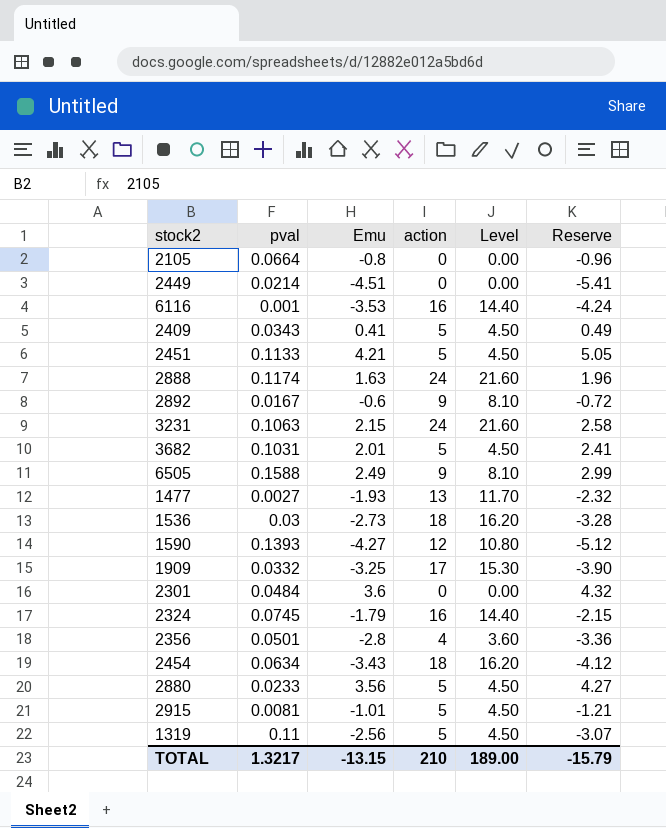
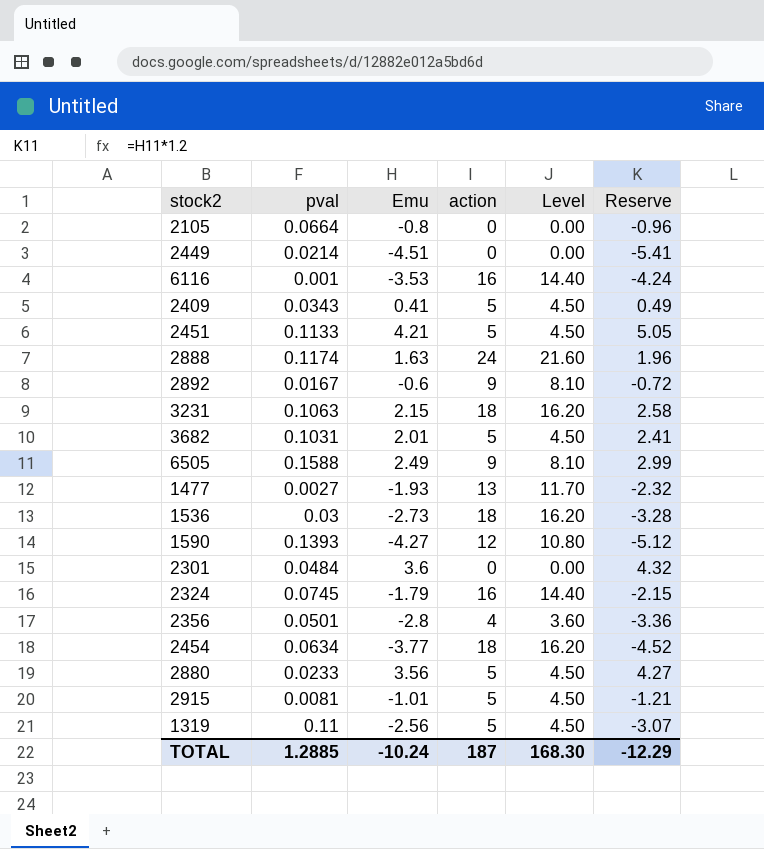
row 1909: 0.0332 | -3.25 | 17 | 15.30 | -3.90 -> none
3231 | action: 24 -> 18
3231 | Level: 21.60 -> 16.20
2454 | Emu: -3.43 -> -3.77
2454 | Reserve: -4.12 -> -4.52
TOTAL | pval: 1.3217 -> 1.2885
TOTAL | Emu: -13.15 -> -10.24
TOTAL | action: 210 -> 187
TOTAL | Level: 189.00 -> 168.30
TOTAL | Reserve: -15.79 -> -12.29

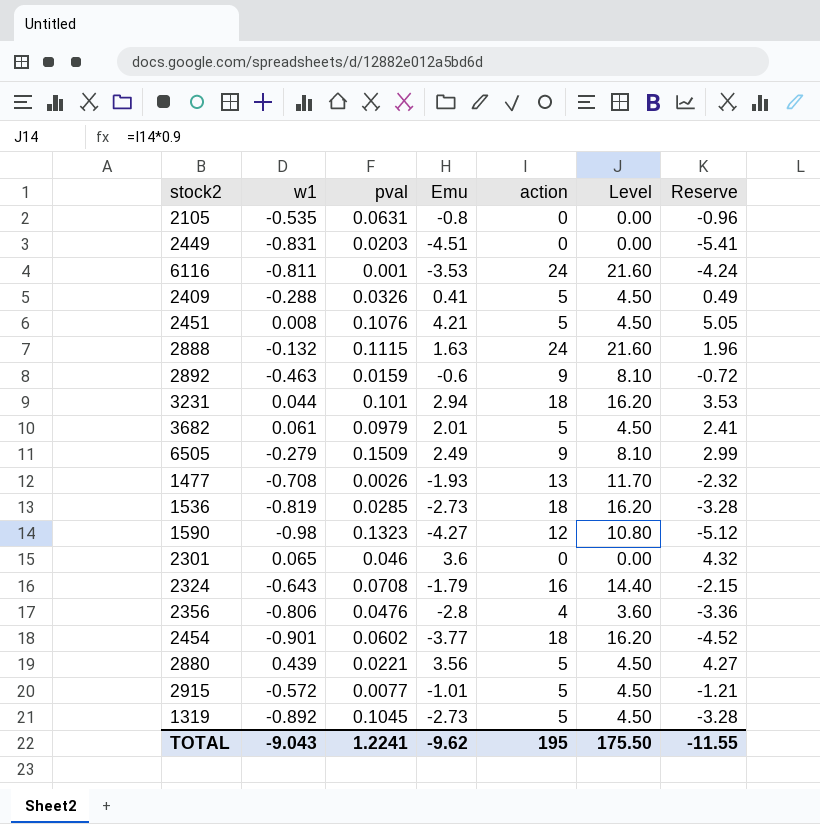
column w1 | position: none -> 2
2105 | pval: 0.0664 -> 0.0631
2449 | pval: 0.0214 -> 0.0203
6116 | action: 16 -> 24
6116 | Level: 14.40 -> 21.60
2409 | pval: 0.0343 -> 0.0326
2451 | pval: 0.1133 -> 0.1076
2888 | pval: 0.1174 -> 0.1115
2892 | pval: 0.0167 -> 0.0159
3231 | pval: 0.1063 -> 0.101
3231 | Emu: 2.15 -> 2.94
3231 | Reserve: 2.58 -> 3.53
3682 | pval: 0.1031 -> 0.0979
6505 | pval: 0.1588 -> 0.1509
1477 | pval: 0.0027 -> 0.0026
1536 | pval: 0.03 -> 0.0285
1590 | pval: 0.1393 -> 0.1323
2301 | pval: 0.0484 -> 0.046
2324 | pval: 0.0745 -> 0.0708
2356 | pval: 0.0501 -> 0.0476
2454 | pval: 0.0634 -> 0.0602
2880 | pval: 0.0233 -> 0.0221
2915 | pval: 0.0081 -> 0.0077
1319 | pval: 0.11 -> 0.1045
1319 | Emu: -2.56 -> -2.73
1319 | Reserve: -3.07 -> -3.28
TOTAL | pval: 1.2885 -> 1.2241
TOTAL | Emu: -10.24 -> -9.62
TOTAL | action: 187 -> 195
TOTAL | Level: 168.30 -> 175.50
TOTAL | Reserve: -12.29 -> -11.55

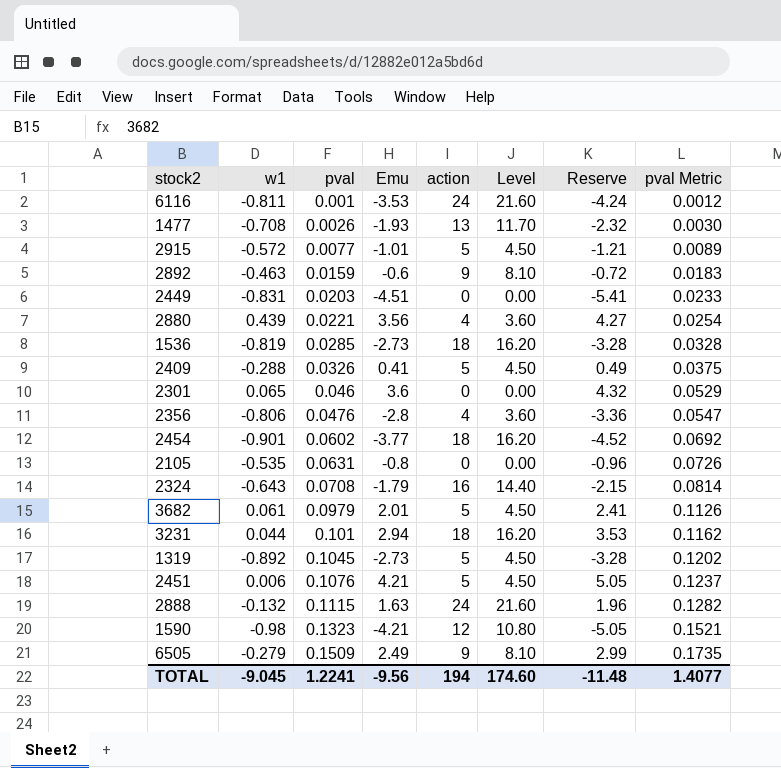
row order: none -> pval ascending
column pval Metric | formula: none -> [pval] * 1.15
2880 | action: 5 -> 4
2880 | Level: 4.50 -> 3.60
2451 | w1: 0.008 -> 0.006
1590 | Emu: -4.27 -> -4.21
1590 | Reserve: -5.12 -> -5.05
TOTAL | w1: -9.043 -> -9.045
TOTAL | Emu: -9.62 -> -9.56
TOTAL | action: 195 -> 194
TOTAL | Level: 175.50 -> 174.60
TOTAL | Reserve: -11.55 -> -11.48

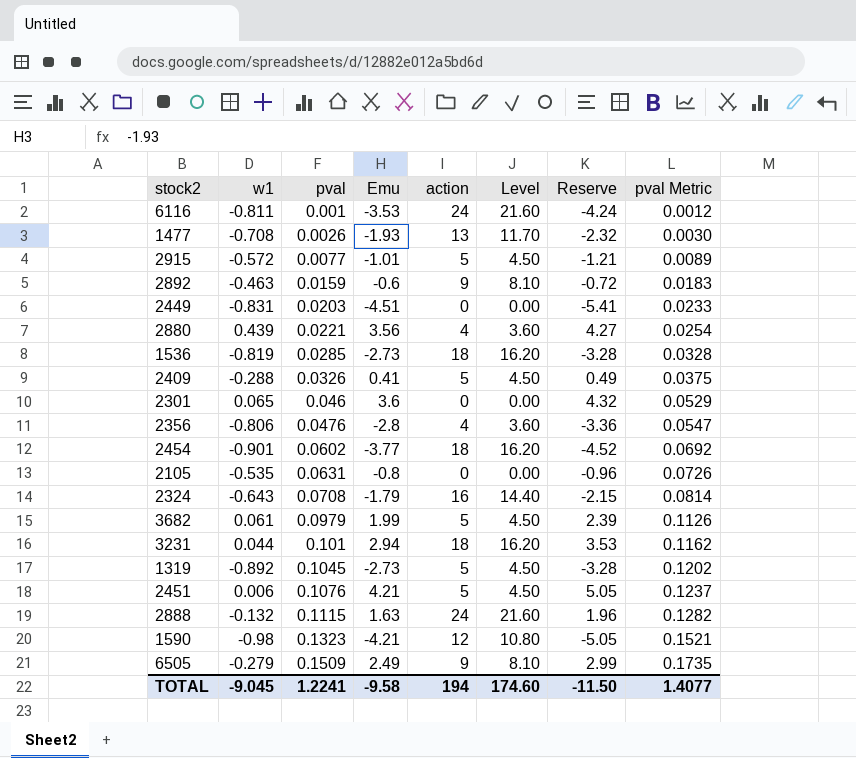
3682 | Emu: 2.01 -> 1.99
3682 | Reserve: 2.41 -> 2.39
TOTAL | Emu: -9.56 -> -9.58
TOTAL | Reserve: -11.48 -> -11.50

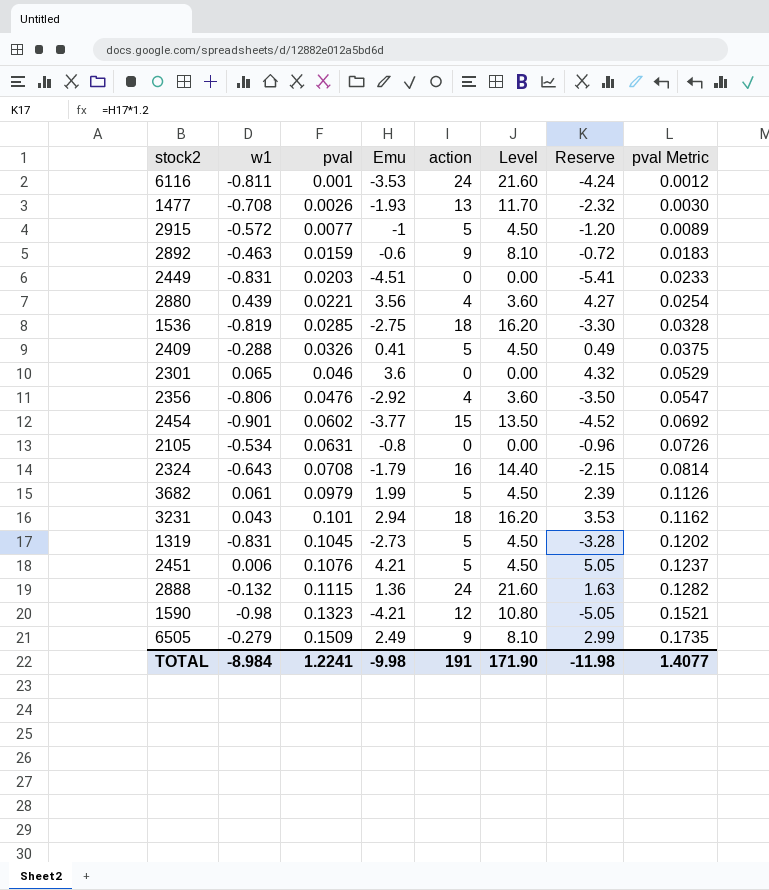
2915 | Emu: -1.01 -> -1
2915 | Reserve: -1.21 -> -1.20
1536 | Emu: -2.73 -> -2.75
1536 | Reserve: -3.28 -> -3.30
2356 | Emu: -2.8 -> -2.92
2356 | Reserve: -3.36 -> -3.50
2454 | action: 18 -> 15
2454 | Level: 16.20 -> 13.50
2105 | w1: -0.535 -> -0.534
3231 | w1: 0.044 -> 0.043
1319 | w1: -0.892 -> -0.831
2888 | Emu: 1.63 -> 1.36
2888 | Reserve: 1.96 -> 1.63
TOTAL | w1: -9.045 -> -8.984
TOTAL | Emu: -9.58 -> -9.98
TOTAL | action: 194 -> 191
TOTAL | Level: 174.60 -> 171.90
TOTAL | Reserve: -11.50 -> -11.98

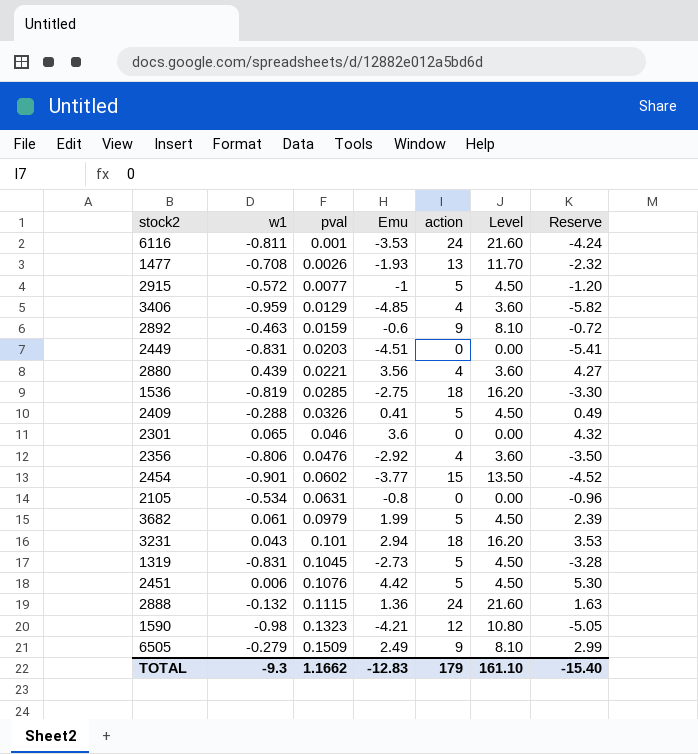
column pval Metric | formula: [pval] * 1.15 -> none
row 2324: -0.643 | 0.0708 | -1.79 | 16 | 14.40 | -2.15 | 0.0814 -> none
row 3406: none -> -0.959 | 0.0129 | -4.85 | 4 | 3.60 | -5.82
2451 | Emu: 4.21 -> 4.42
2451 | Reserve: 5.05 -> 5.30
TOTAL | w1: -8.984 -> -9.3
TOTAL | pval: 1.2241 -> 1.1662
TOTAL | Emu: -9.98 -> -12.83
TOTAL | action: 191 -> 179
TOTAL | Level: 171.90 -> 161.10
TOTAL | Reserve: -11.98 -> -15.40

